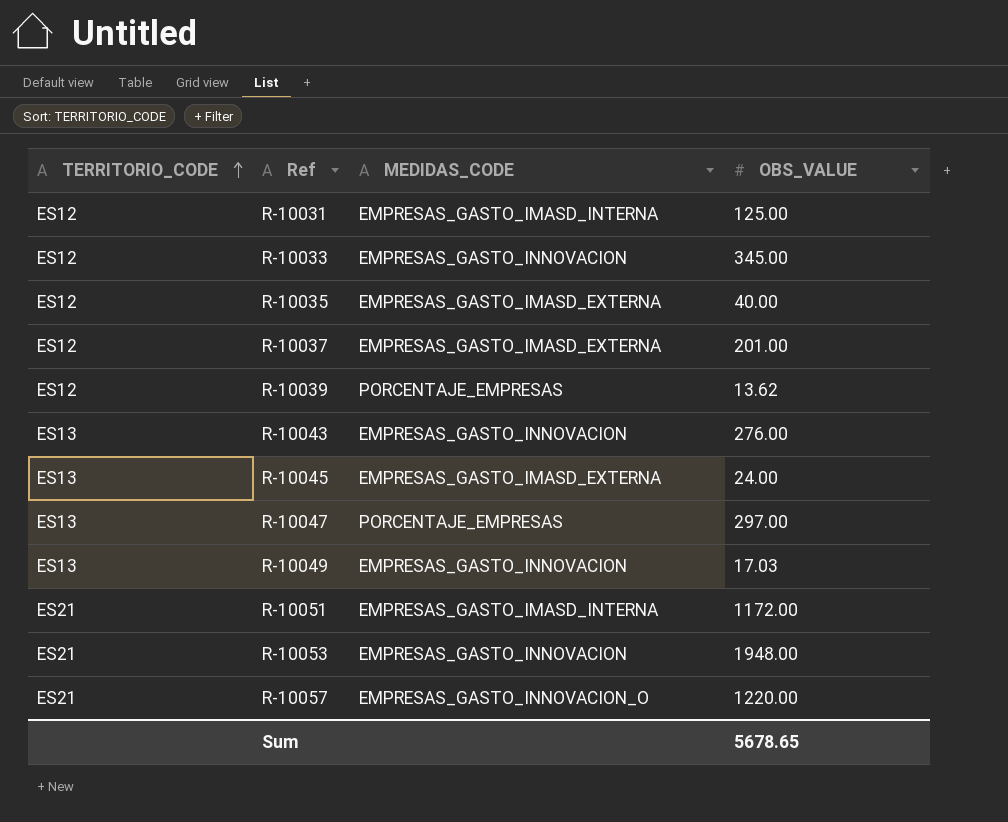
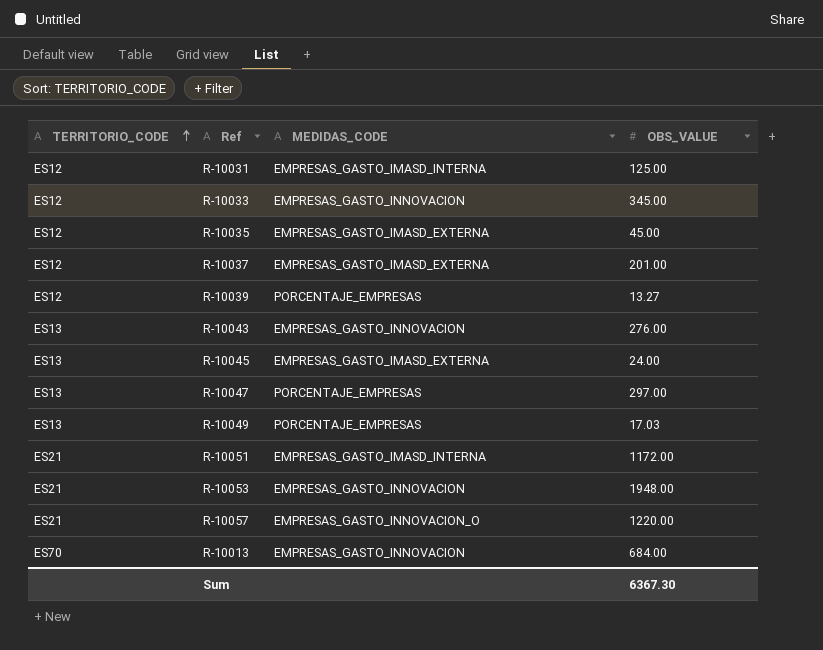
R-10035 | OBS_VALUE: 40.00 -> 45.00
R-10039 | OBS_VALUE: 13.62 -> 13.27
R-10049 | MEDIDAS_CODE: EMPRESAS_GASTO_INNOVACION -> PORCENTAJE_EMPRESAS
row R-10013: none -> ES70 | EMPRESAS_GASTO_INNOVACION | 684.00
Sum | OBS_VALUE: 5678.65 -> 6367.30

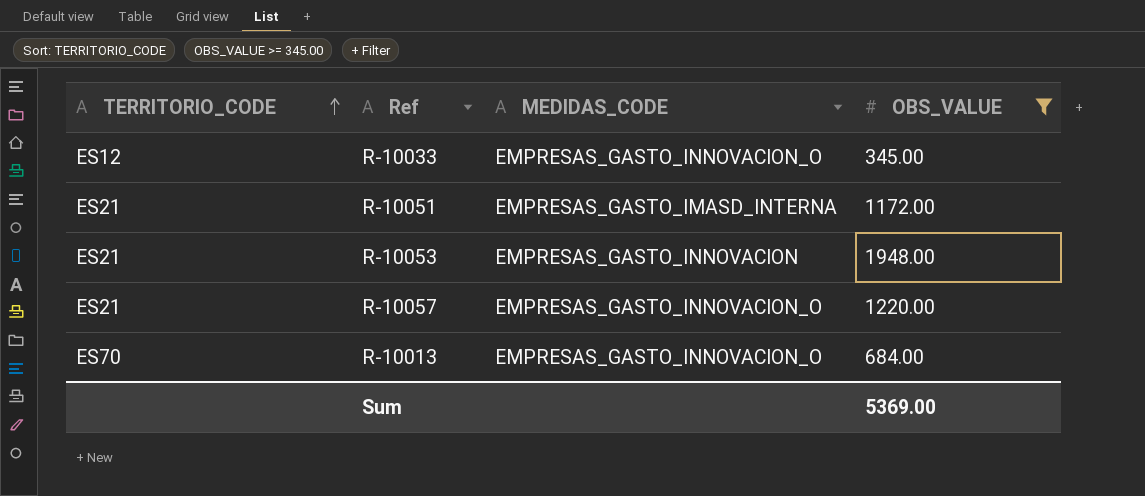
filter: none -> OBS_VALUE >= 345.00
R-10033 | MEDIDAS_CODE: EMPRESAS_GASTO_INNOVACION -> EMPRESAS_GASTO_INNOVACION_O
R-10013 | MEDIDAS_CODE: EMPRESAS_GASTO_INNOVACION -> EMPRESAS_GASTO_INNOVACION_O
Sum | OBS_VALUE: 6367.30 -> 5369.00

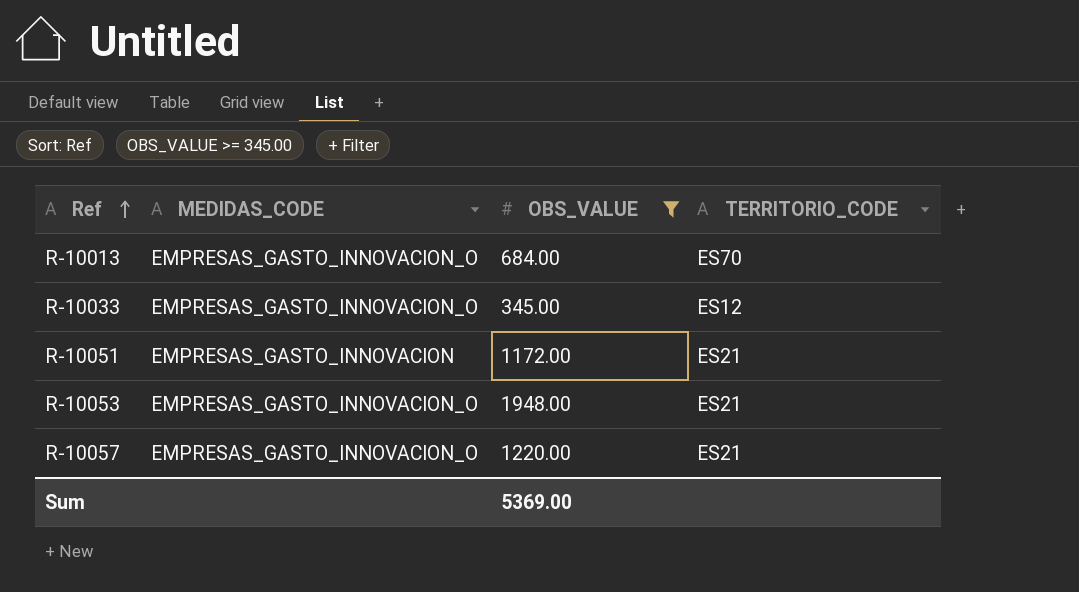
row order: TERRITORIO_CODE ascending -> Ref ascending
column TERRITORIO_CODE | position: 1 -> 4
R-10051 | MEDIDAS_CODE: EMPRESAS_GASTO_IMASD_INTERNA -> EMPRESAS_GASTO_INNOVACION
R-10053 | MEDIDAS_CODE: EMPRESAS_GASTO_INNOVACION -> EMPRESAS_GASTO_INNOVACION_O

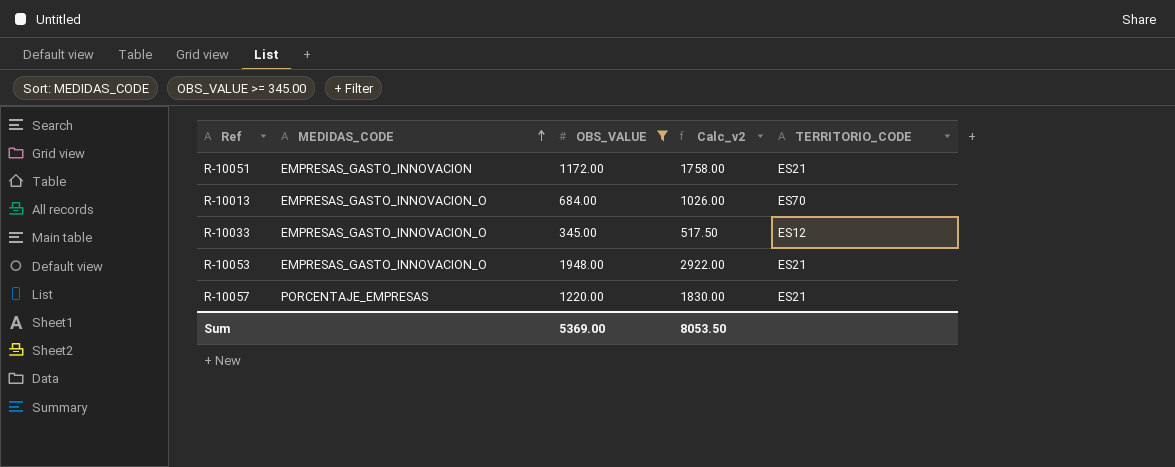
row order: Ref ascending -> MEDIDAS_CODE ascending
column Calc_v2 | formula: none -> [OBS_VALUE] * 1.5
R-10057 | MEDIDAS_CODE: EMPRESAS_GASTO_INNOVACION_O -> PORCENTAJE_EMPRESAS

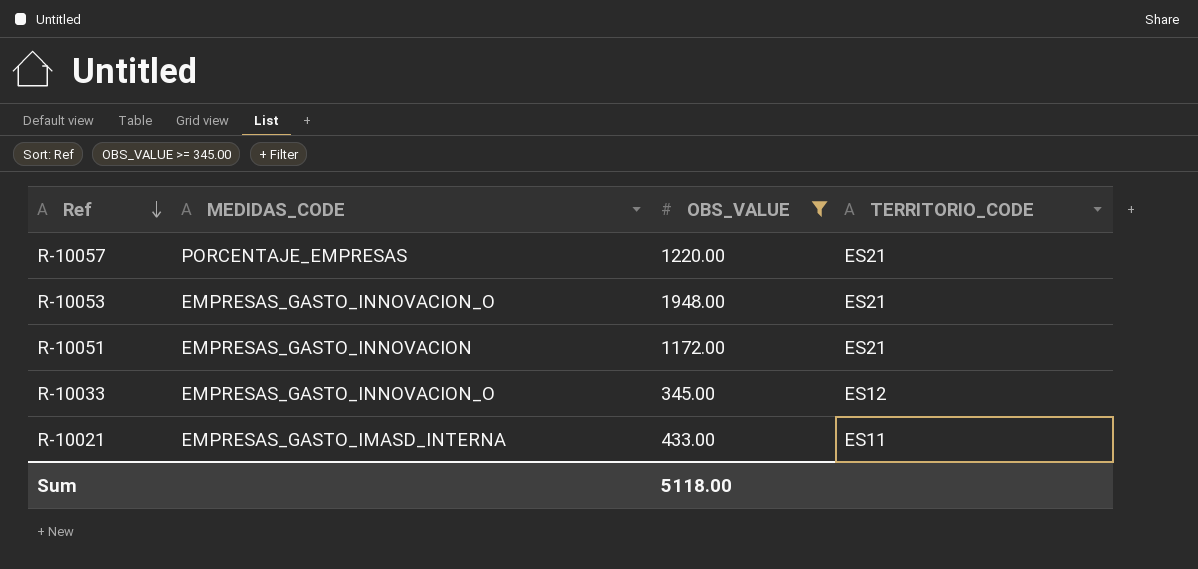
row order: MEDIDAS_CODE ascending -> Ref descending
column Calc_v2 | formula: [OBS_VALUE] * 1.5 -> none
row R-10013: EMPRESAS_GASTO_INNOVACION_O | 684.00 | 1026.00 | ES70 -> none
row R-10021: none -> EMPRESAS_GASTO_IMASD_INTERNA | 433.00 | ES11
Sum | OBS_VALUE: 5369.00 -> 5118.00

